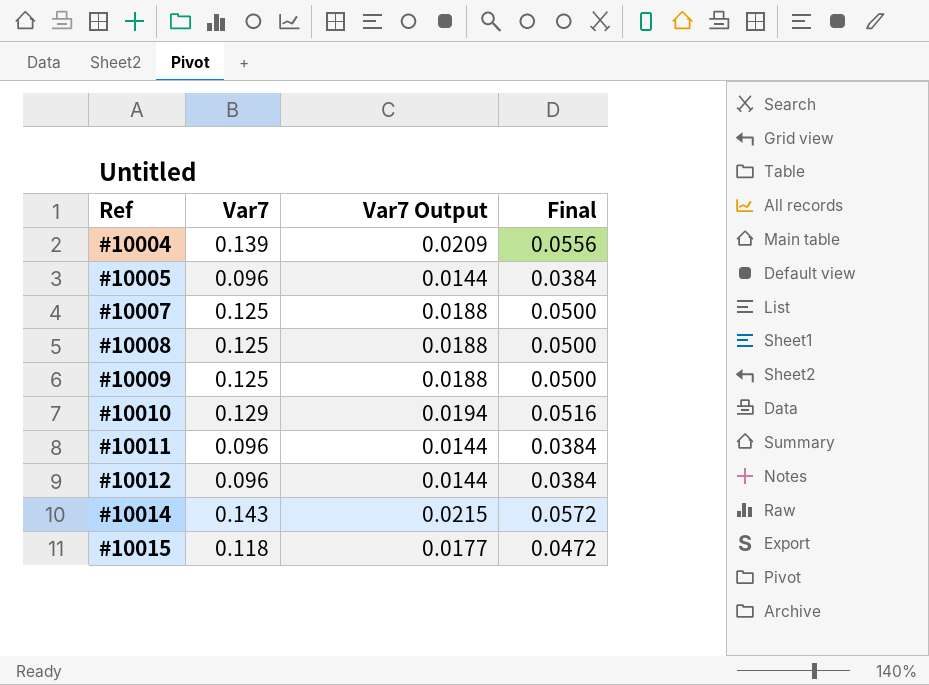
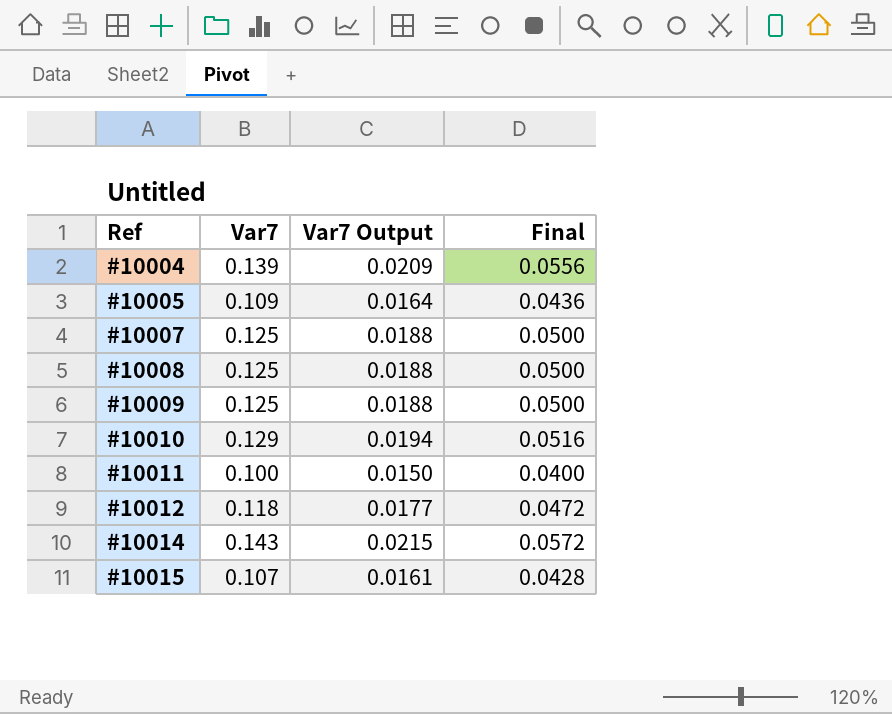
#10005 | Var7: 0.096 -> 0.109
#10005 | Var7 Output: 0.0144 -> 0.0164
#10005 | Final: 0.0384 -> 0.0436
#10011 | Var7: 0.096 -> 0.100
#10011 | Var7 Output: 0.0144 -> 0.0150
#10011 | Final: 0.0384 -> 0.0400
#10012 | Var7: 0.096 -> 0.118
#10012 | Var7 Output: 0.0144 -> 0.0177
#10012 | Final: 0.0384 -> 0.0472
#10015 | Var7: 0.118 -> 0.107
#10015 | Var7 Output: 0.0177 -> 0.0161
#10015 | Final: 0.0472 -> 0.0428

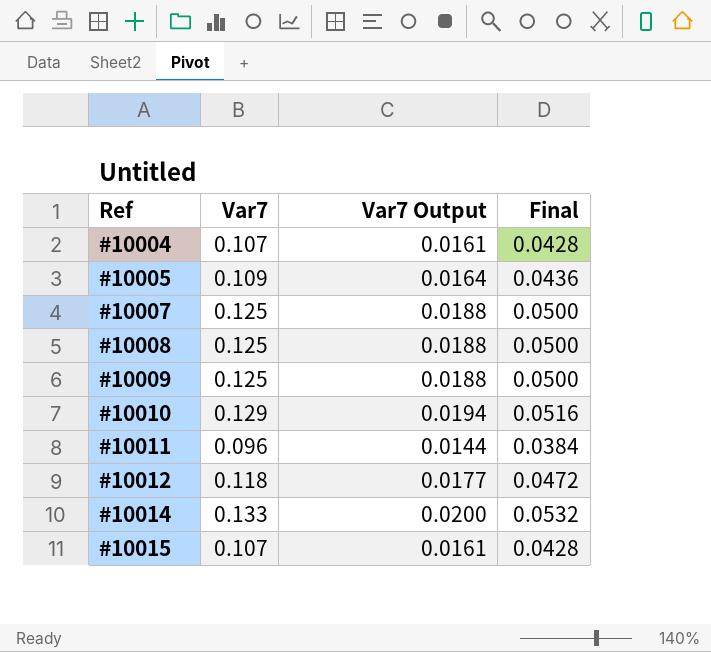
#10004 | Var7: 0.139 -> 0.107
#10004 | Var7 Output: 0.0209 -> 0.0161
#10004 | Final: 0.0556 -> 0.0428
#10011 | Var7: 0.100 -> 0.096
#10011 | Var7 Output: 0.0150 -> 0.0144
#10011 | Final: 0.0400 -> 0.0384
#10014 | Var7: 0.143 -> 0.133
#10014 | Var7 Output: 0.0215 -> 0.0200
#10014 | Final: 0.0572 -> 0.0532

